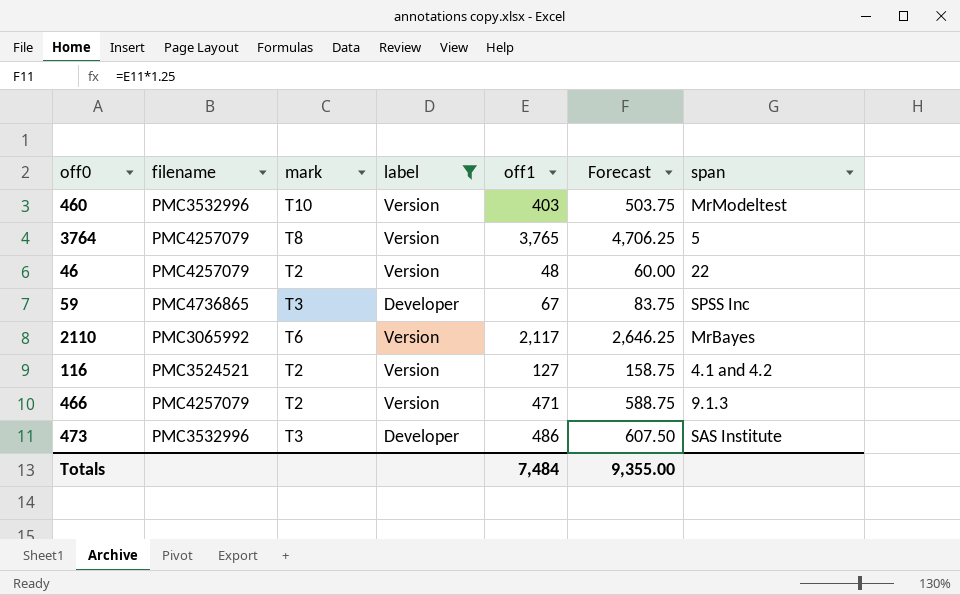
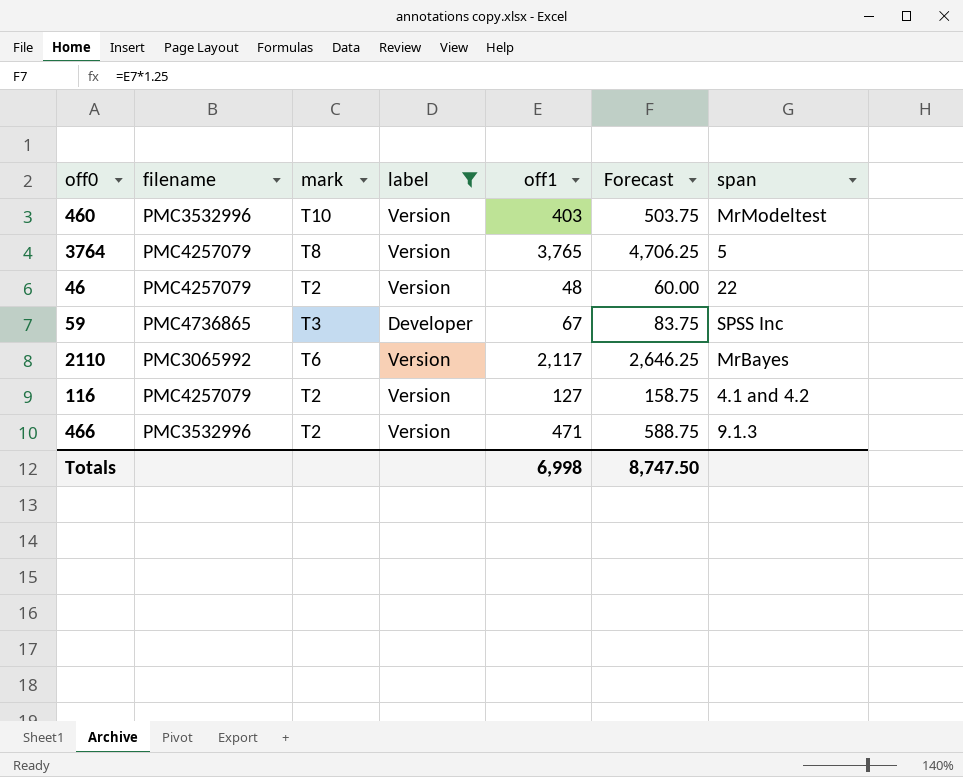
row 473: PMC3532996 | T3 | Developer | 486 | 607.50 | SAS Institute -> none
116 | filename: PMC3524521 -> PMC4257079
466 | filename: PMC4257079 -> PMC3532996
Totals | off1: 7,484 -> 6,998
Totals | Forecast: 9,355.00 -> 8,747.50

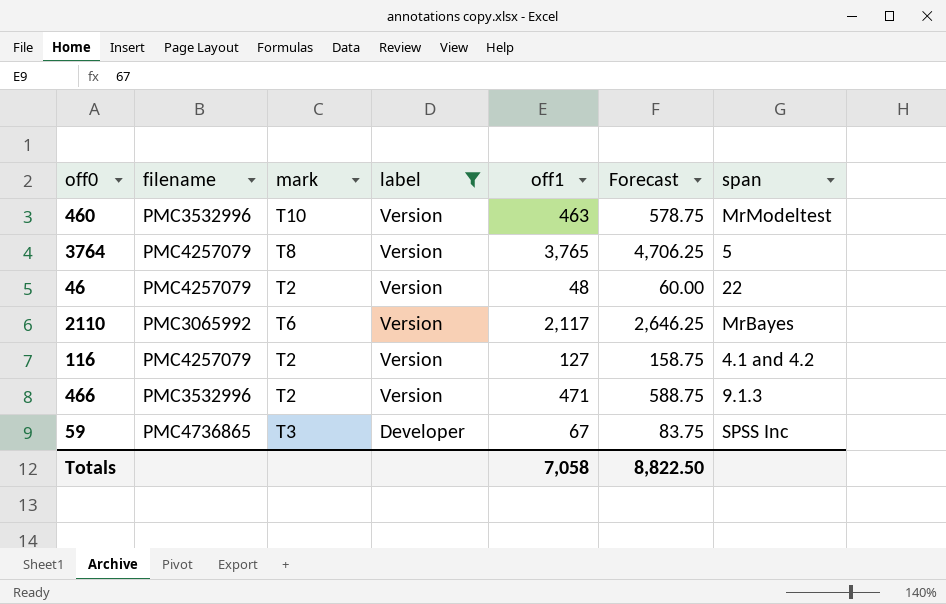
row order: none -> label descending
460 | off1: 403 -> 463
460 | Forecast: 503.75 -> 578.75
Totals | off1: 6,998 -> 7,058
Totals | Forecast: 8,747.50 -> 8,822.50

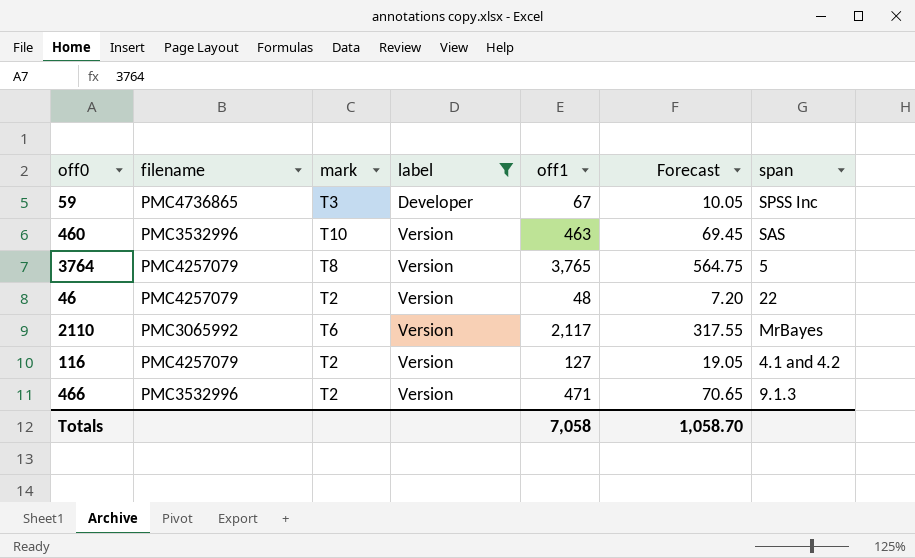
row order: label descending -> label ascending
column Forecast | formula: [off1] * 1.25 -> [off1] * 0.15
460 | span: MrModeltest -> SAS
Totals | Forecast: 8,822.50 -> 1,058.70

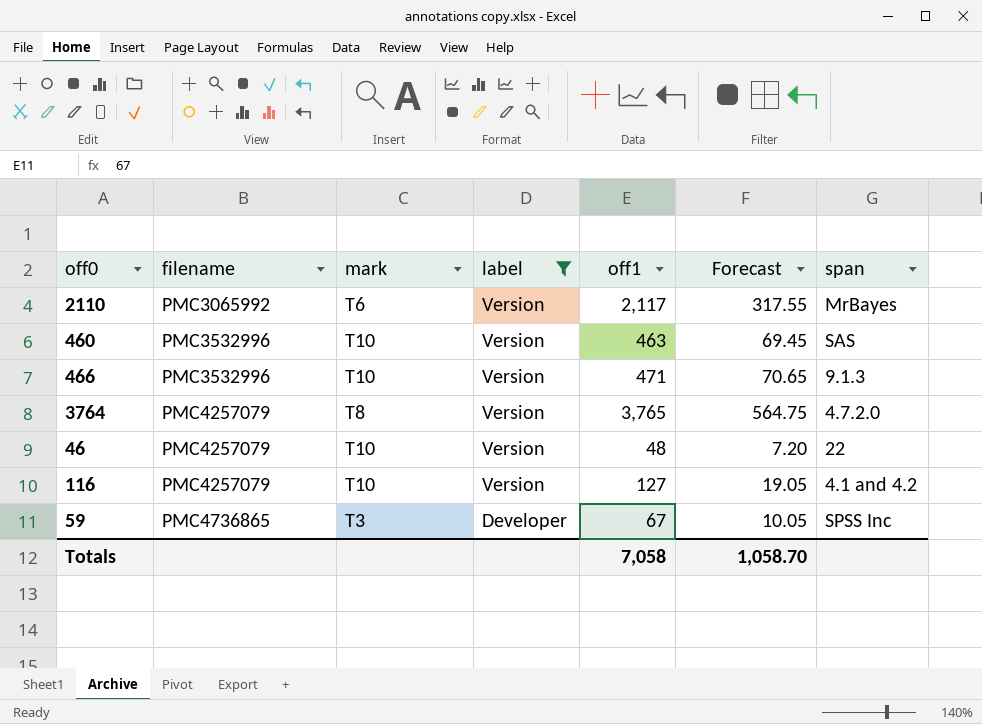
row order: label ascending -> filename ascending
466 | mark: T2 -> T10
3764 | span: 5 -> 4.7.2.0
46 | mark: T2 -> T10
116 | mark: T2 -> T10

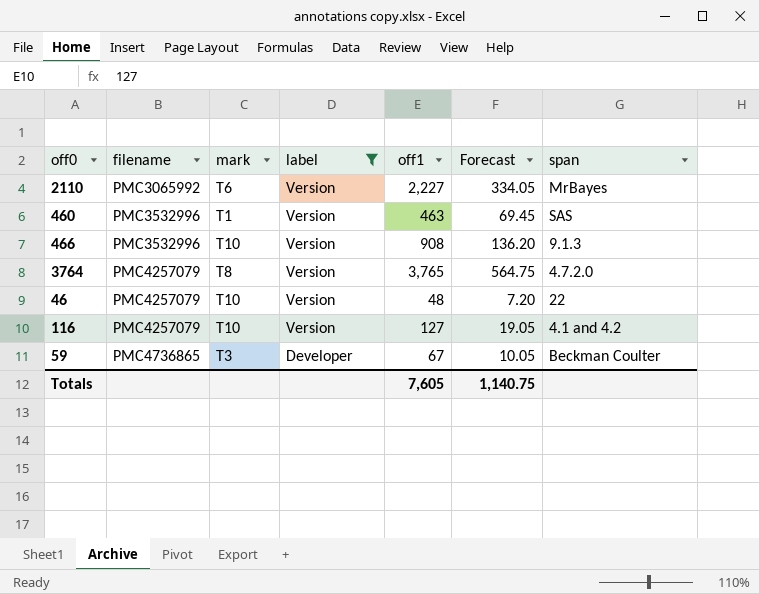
2110 | off1: 2,117 -> 2,227
2110 | Forecast: 317.55 -> 334.05
460 | mark: T10 -> T1
466 | off1: 471 -> 908
466 | Forecast: 70.65 -> 136.20
59 | span: SPSS Inc -> Beckman Coulter
Totals | off1: 7,058 -> 7,605
Totals | Forecast: 1,058.70 -> 1,140.75

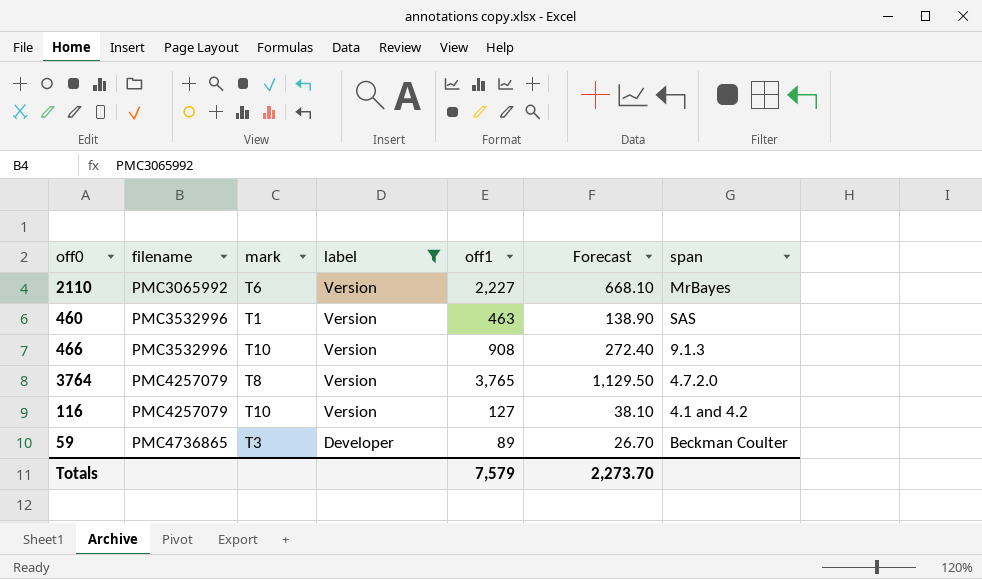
column Forecast | formula: [off1] * 0.15 -> [off1] * 0.3
row 46: PMC4257079 | T10 | Version | 48 | 7.20 | 22 -> none
59 | off1: 67 -> 89
Totals | off1: 7,605 -> 7,579
Totals | Forecast: 1,140.75 -> 2,273.70

